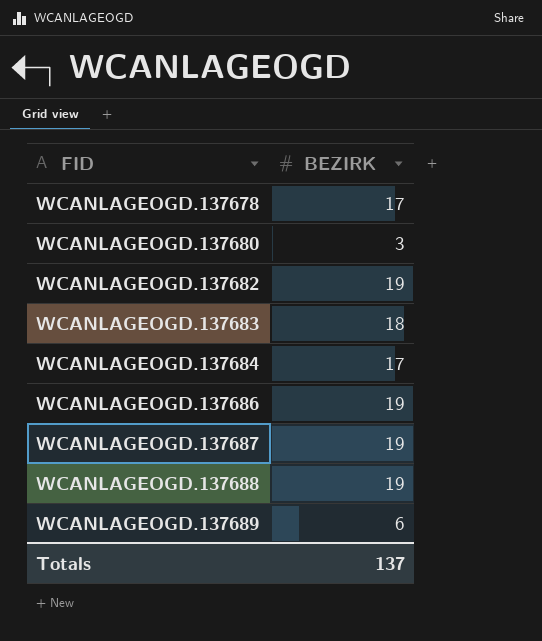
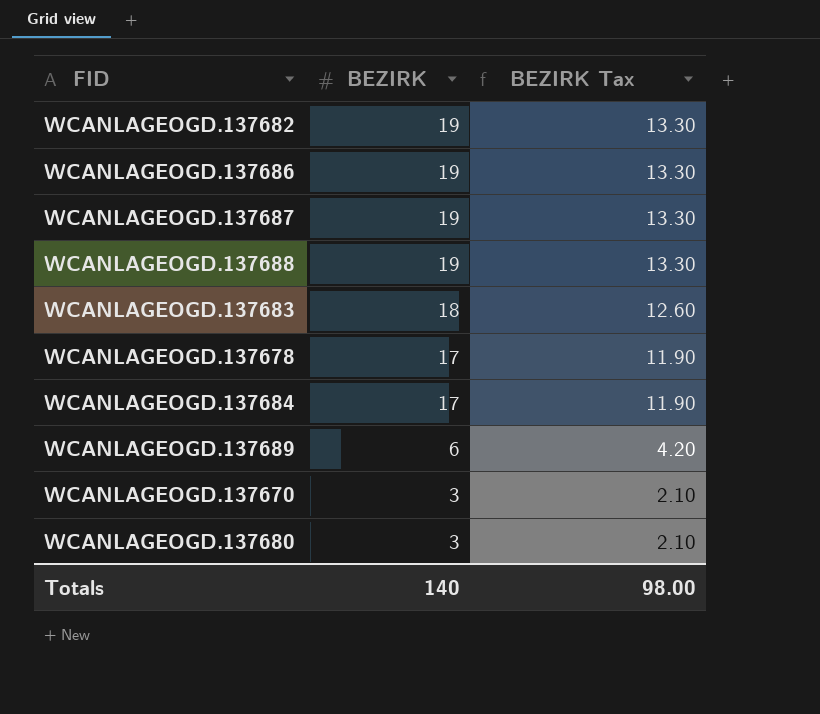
row order: FID ascending -> BEZIRK descending
column BEZIRK Tax | formula: none -> [BEZIRK] * 0.7
row WCANLAGEOGD.137670: none -> 3 | 2.10
Totals | BEZIRK: 137 -> 140

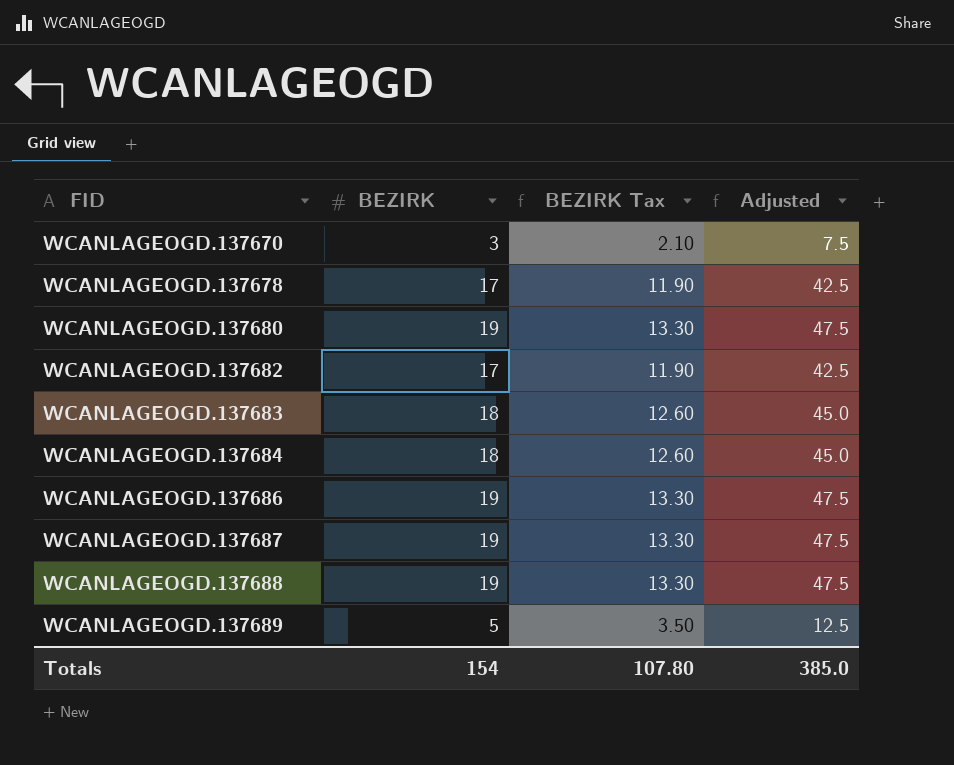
row order: BEZIRK descending -> FID ascending
column Adjusted | formula: none -> [BEZIRK] * 2.5
WCANLAGEOGD.137680 | BEZIRK: 3 -> 19
WCANLAGEOGD.137680 | BEZIRK Tax: 2.10 -> 13.30
WCANLAGEOGD.137682 | BEZIRK: 19 -> 17
WCANLAGEOGD.137682 | BEZIRK Tax: 13.30 -> 11.90
WCANLAGEOGD.137684 | BEZIRK: 17 -> 18
WCANLAGEOGD.137684 | BEZIRK Tax: 11.90 -> 12.60
WCANLAGEOGD.137689 | BEZIRK: 6 -> 5
WCANLAGEOGD.137689 | BEZIRK Tax: 4.20 -> 3.50
Totals | BEZIRK: 140 -> 154
Totals | BEZIRK Tax: 98.00 -> 107.80

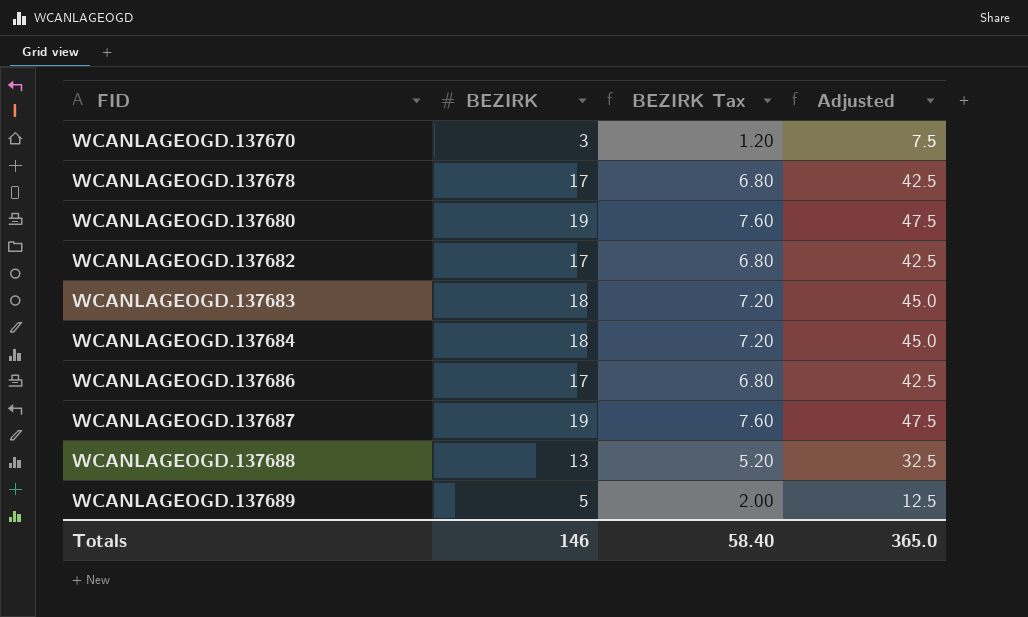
column BEZIRK Tax | formula: [BEZIRK] * 0.7 -> [BEZIRK] * 0.4
WCANLAGEOGD.137686 | BEZIRK: 19 -> 17
WCANLAGEOGD.137686 | Adjusted: 47.5 -> 42.5
WCANLAGEOGD.137688 | BEZIRK: 19 -> 13
WCANLAGEOGD.137688 | Adjusted: 47.5 -> 32.5
Totals | BEZIRK: 154 -> 146
Totals | BEZIRK Tax: 107.80 -> 58.40
Totals | Adjusted: 385.0 -> 365.0

